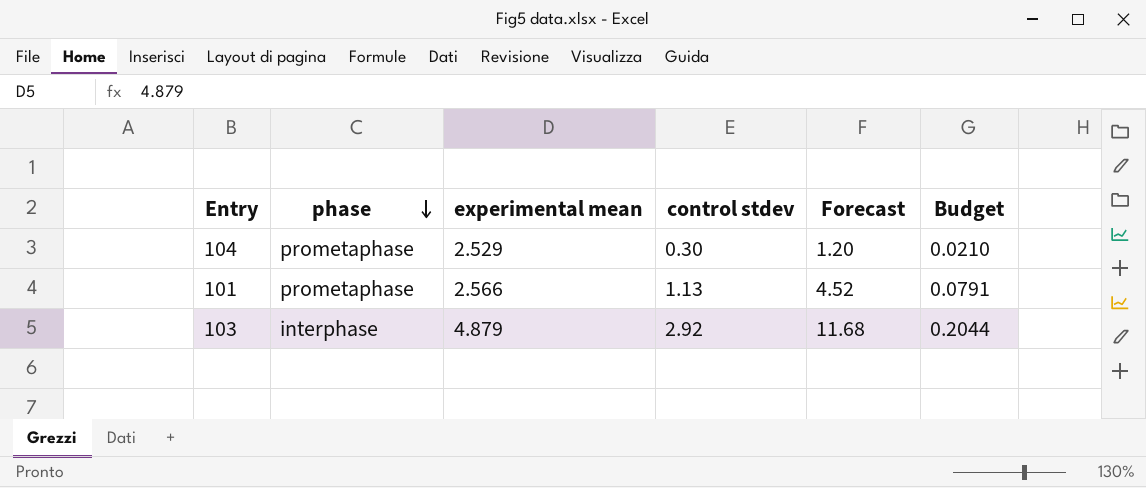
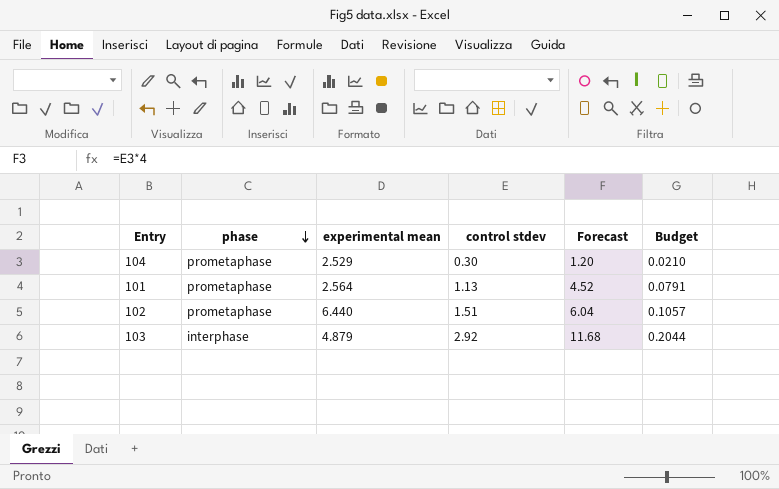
101 | experimental mean: 2.566 -> 2.564
row 102: none -> prometaphase | 6.440 | 1.51 | 6.04 | 0.1057

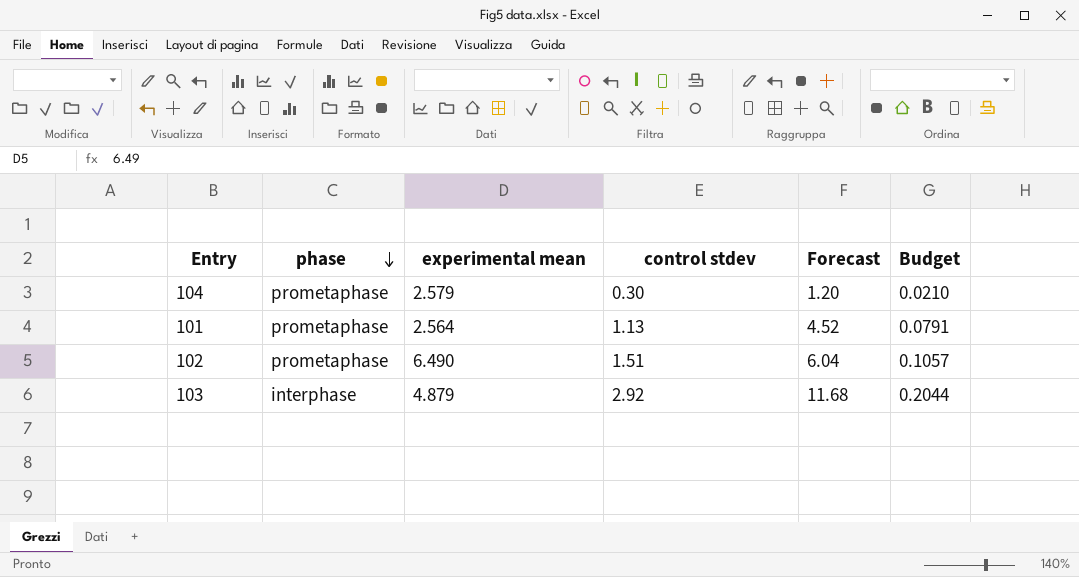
104 | experimental mean: 2.529 -> 2.579
102 | experimental mean: 6.440 -> 6.490

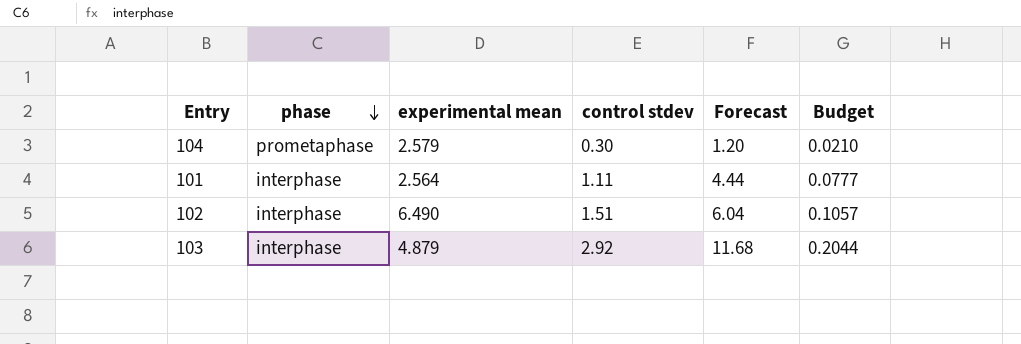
101 | phase: prometaphase -> interphase
101 | control stdev: 1.13 -> 1.11
101 | Forecast: 4.52 -> 4.44
101 | Budget: 0.0791 -> 0.0777
102 | phase: prometaphase -> interphase

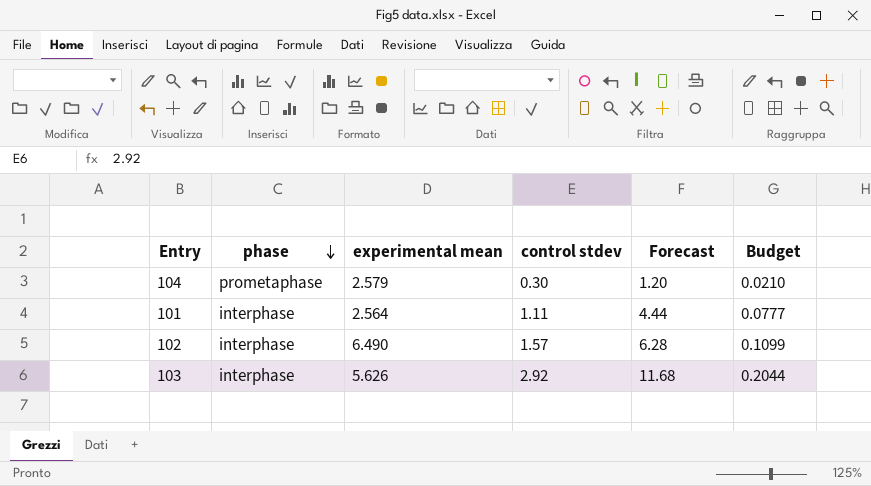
102 | control stdev: 1.51 -> 1.57
102 | Forecast: 6.04 -> 6.28
102 | Budget: 0.1057 -> 0.1099
103 | experimental mean: 4.879 -> 5.626

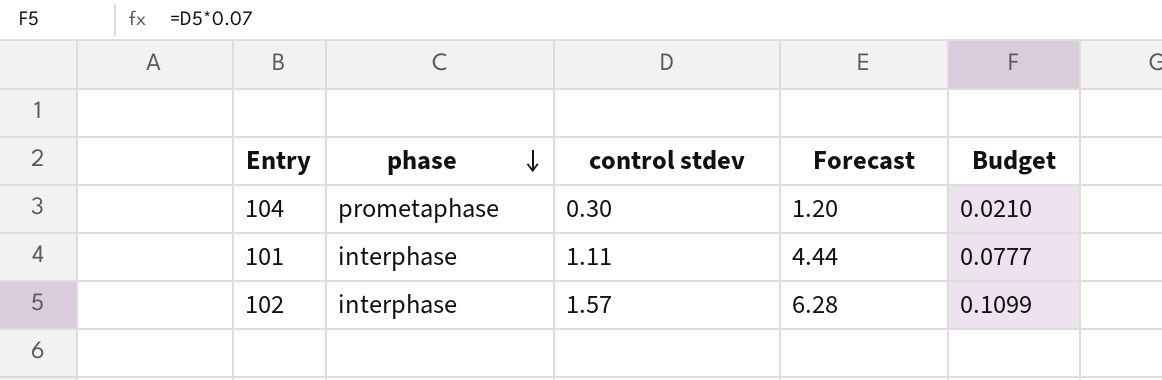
column experimental mean | position: 3 -> none
row 103: interphase | 5.626 | 2.92 | 11.68 | 0.2044 -> none

